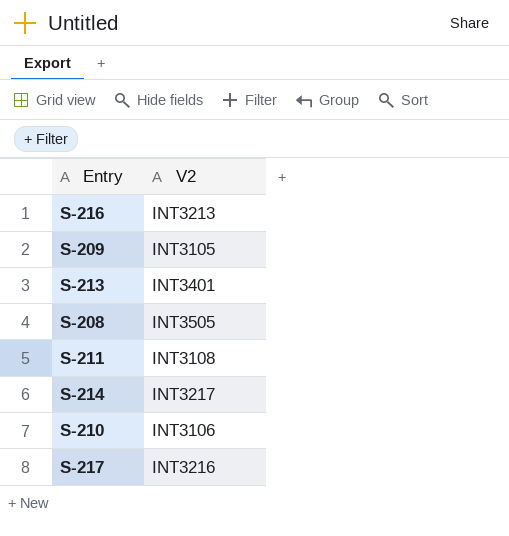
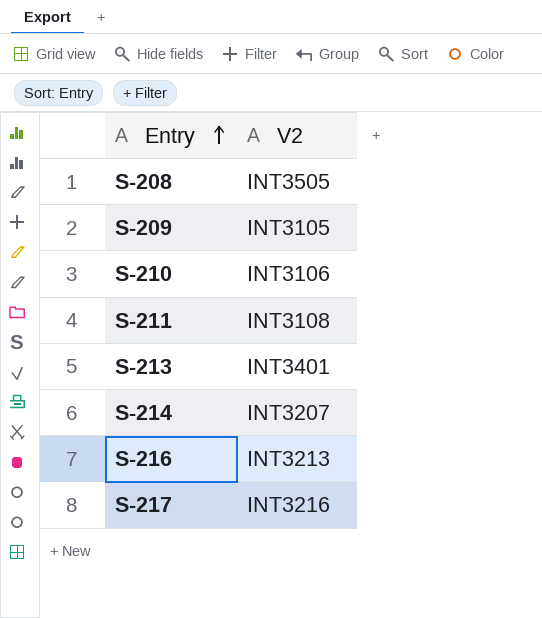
row order: none -> Entry ascending
S-214 | V2: INT3217 -> INT3207

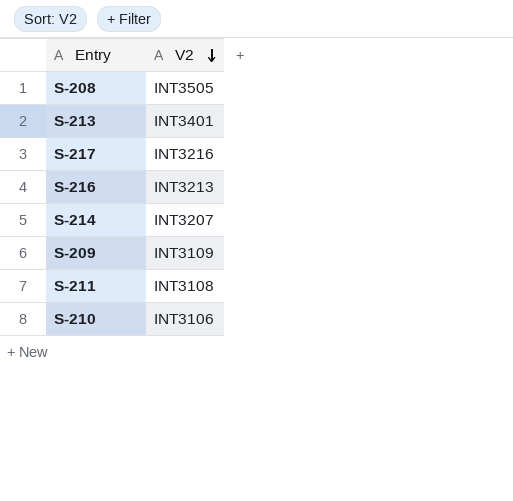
row order: Entry ascending -> V2 descending
S-209 | V2: INT3105 -> INT3109

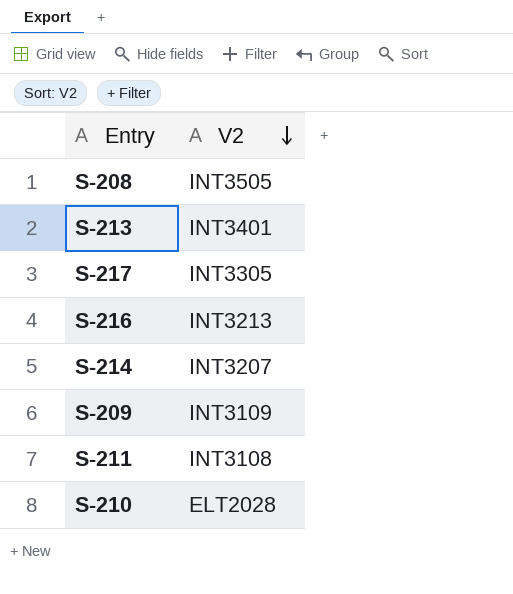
S-217 | V2: INT3216 -> INT3305
S-210 | V2: INT3106 -> ELT2028

